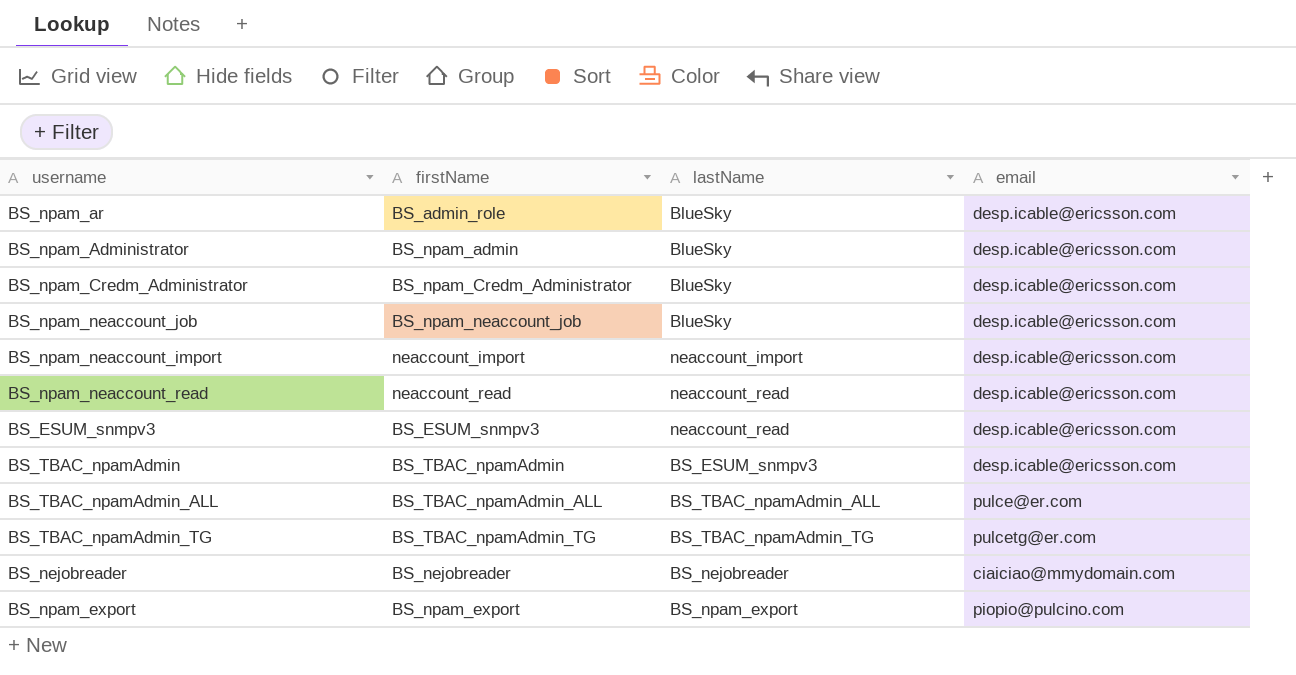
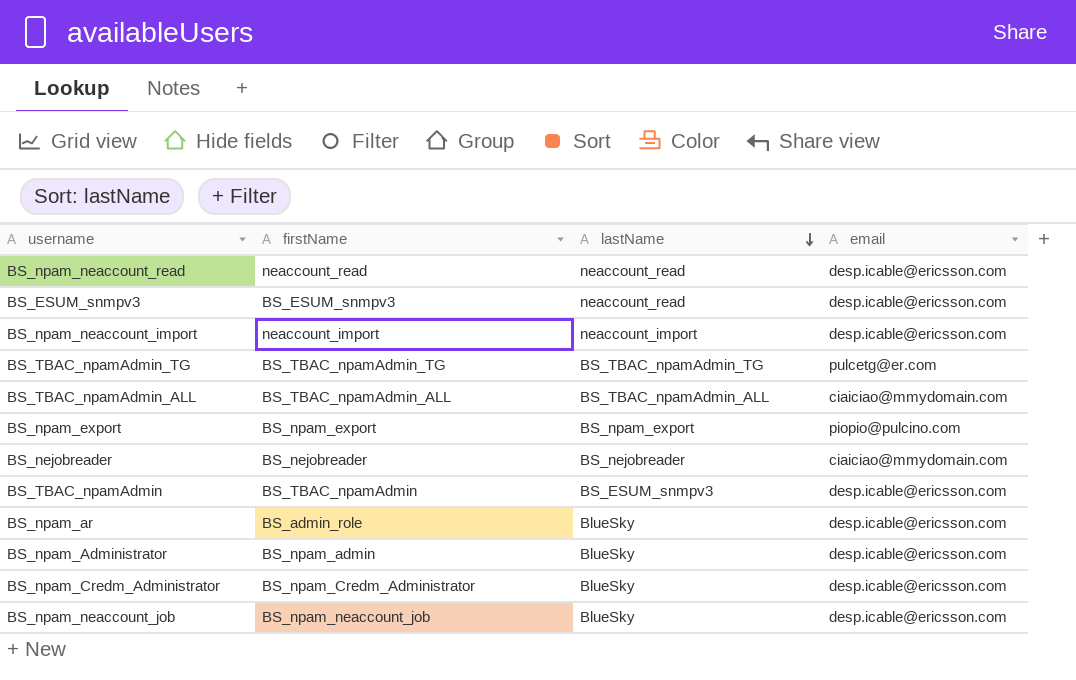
row order: none -> lastName descending
BS_TBAC_npamAdmin_ALL | email: pulce@er.com -> ciaiciao@mmydomain.com

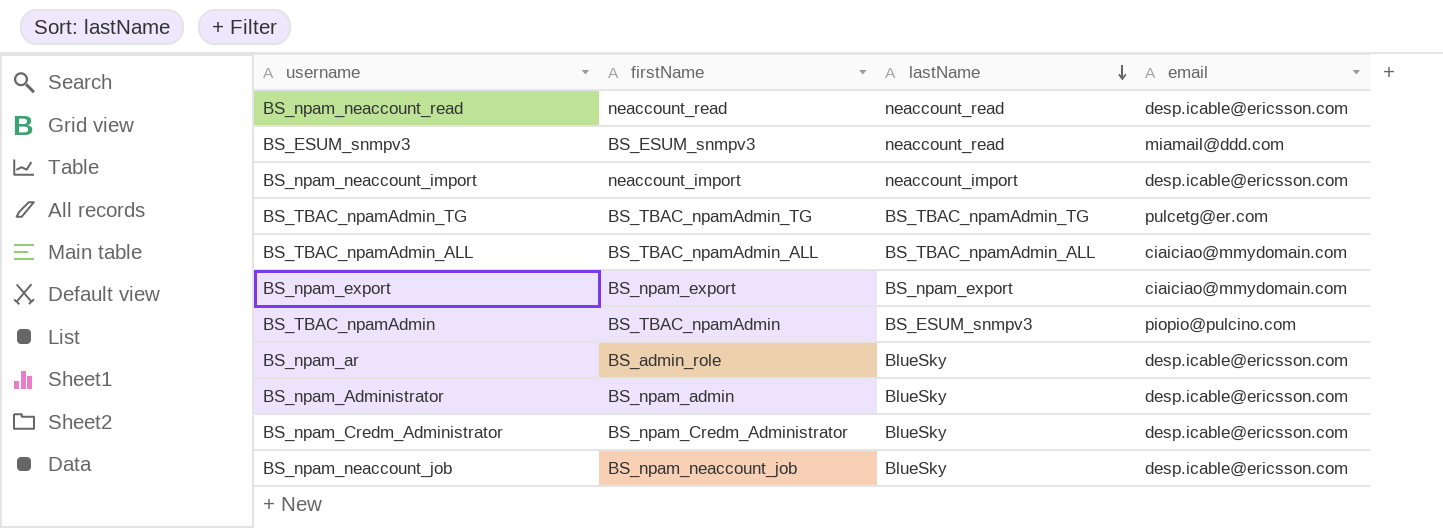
row BS_nejobreader: BS_nejobreader | BS_nejobreader | ciaiciao@mmydomain.com -> none
BS_ESUM_snmpv3 | email: desp.icable@ericsson.com -> miamail@ddd.com
BS_npam_export | email: piopio@pulcino.com -> ciaiciao@mmydomain.com
BS_TBAC_npamAdmin | email: desp.icable@ericsson.com -> piopio@pulcino.com

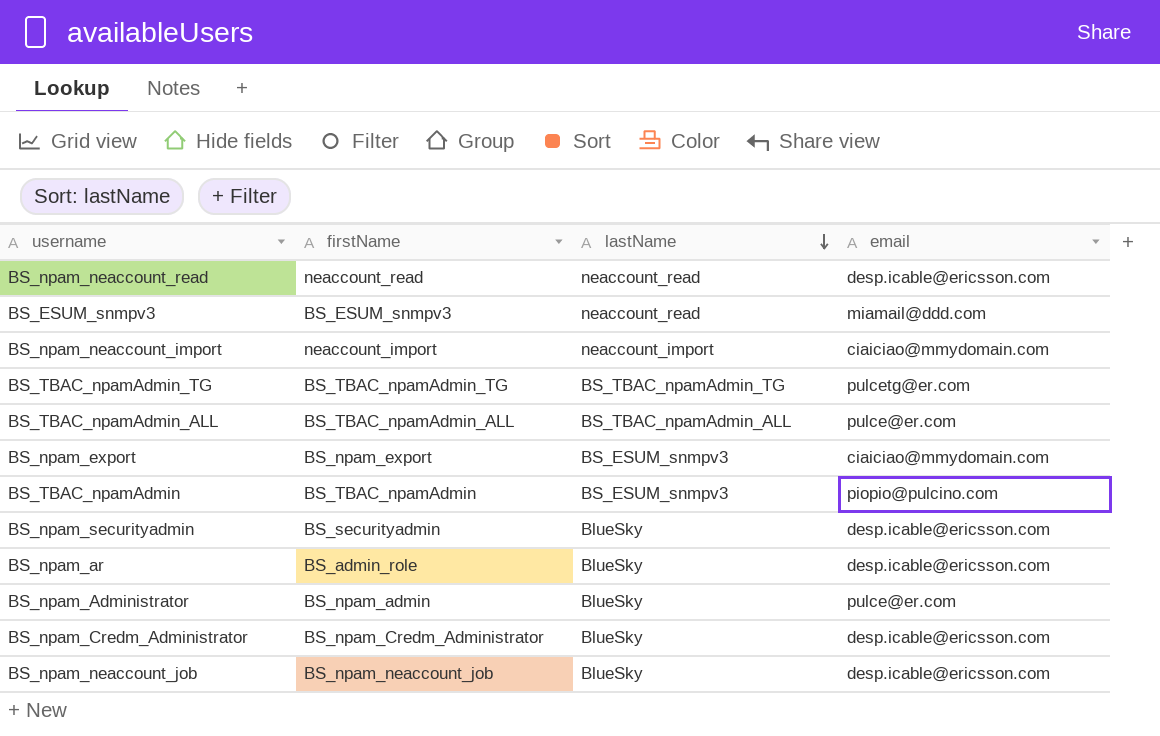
BS_npam_neaccount_import | email: desp.icable@ericsson.com -> ciaiciao@mmydomain.com
BS_TBAC_npamAdmin_ALL | email: ciaiciao@mmydomain.com -> pulce@er.com
BS_npam_export | lastName: BS_npam_export -> BS_ESUM_snmpv3
row BS_npam_securityadmin: none -> BS_securityadmin | BlueSky | desp.icable@ericsson.com
BS_npam_Administrator | email: desp.icable@ericsson.com -> pulce@er.com

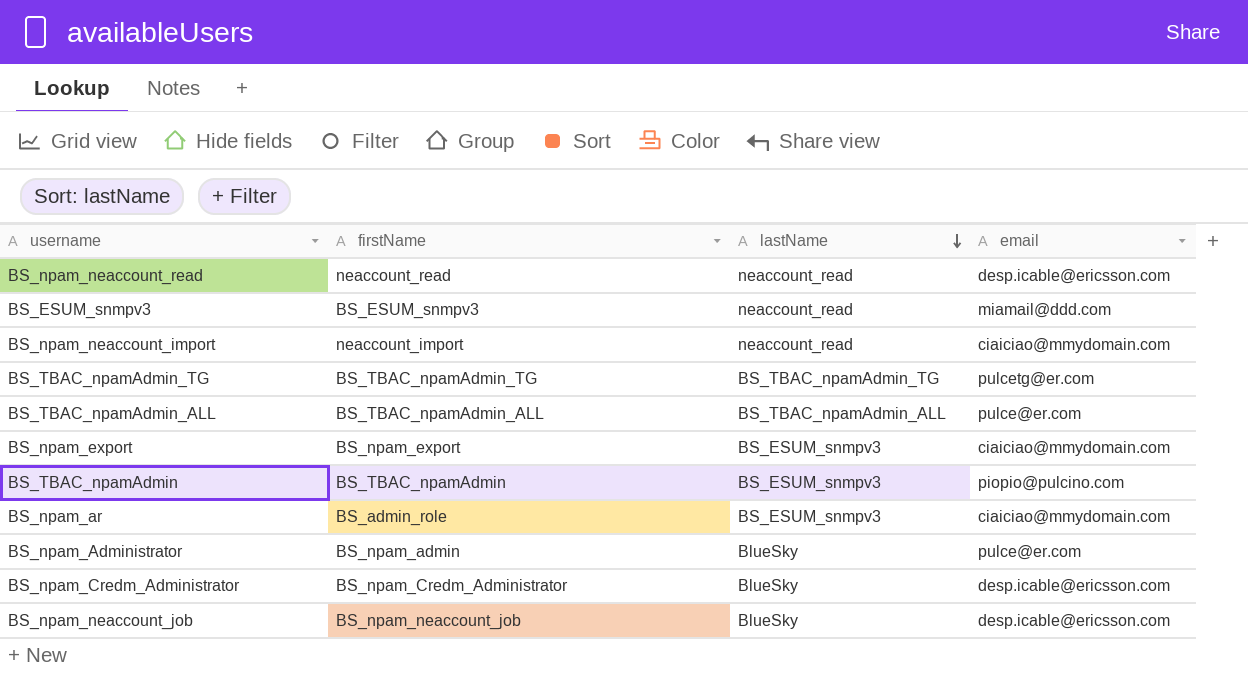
row BS_npam_securityadmin: BS_securityadmin | BlueSky | desp.icable@ericsson.com -> none
BS_npam_neaccount_import | lastName: neaccount_import -> neaccount_read
BS_npam_ar | lastName: BlueSky -> BS_ESUM_snmpv3
BS_npam_ar | email: desp.icable@ericsson.com -> ciaiciao@mmydomain.com

